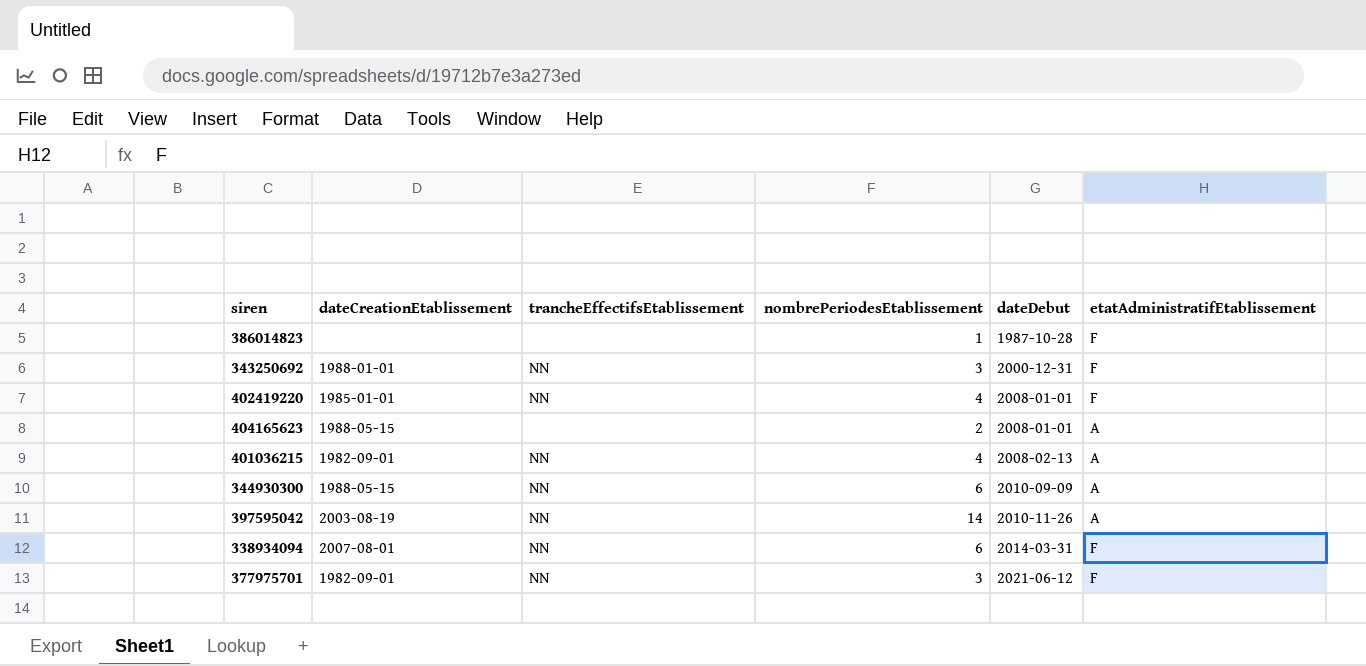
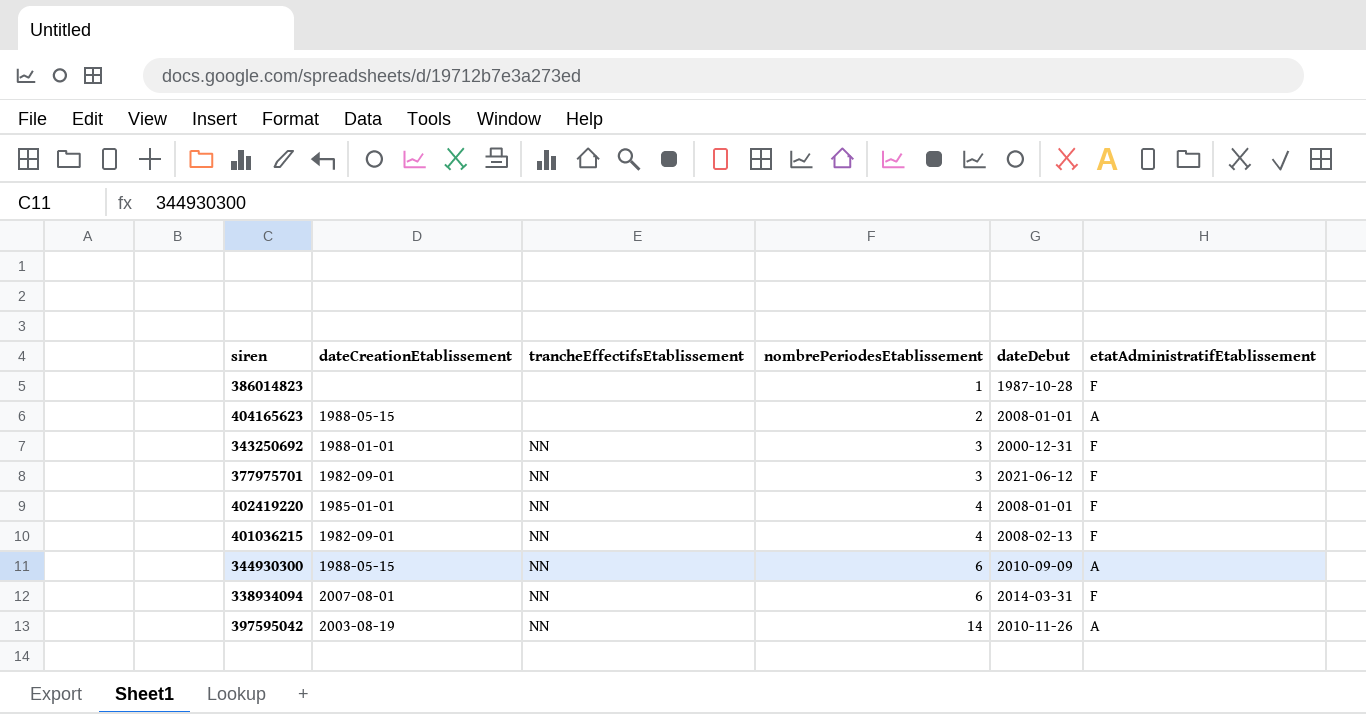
row order: dateDebut ascending -> nombrePeriodesEtablissement ascending
401036215 | etatAdministratifEtablissement: A -> F

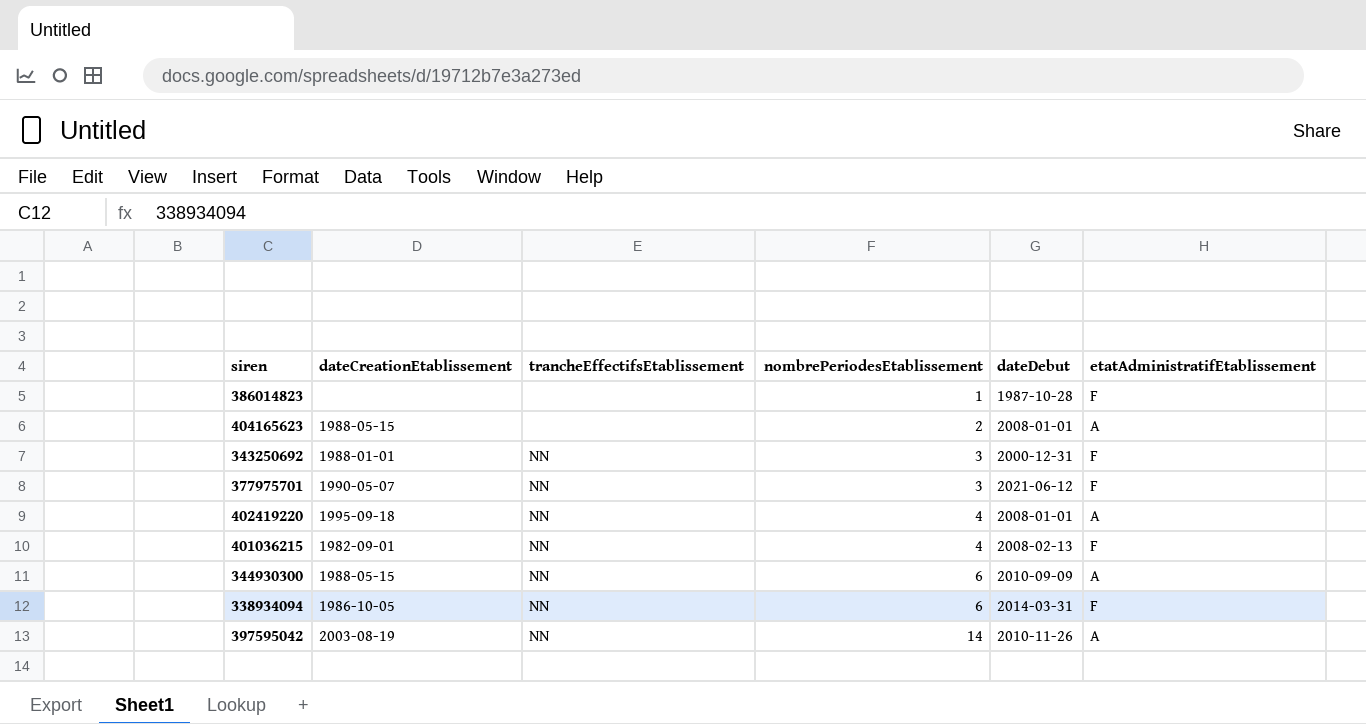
377975701 | dateCreationEtablissement: 1982-09-01 -> 1990-05-07
402419220 | dateCreationEtablissement: 1985-01-01 -> 1995-09-18
402419220 | etatAdministratifEtablissement: F -> A
338934094 | dateCreationEtablissement: 2007-08-01 -> 1986-10-05

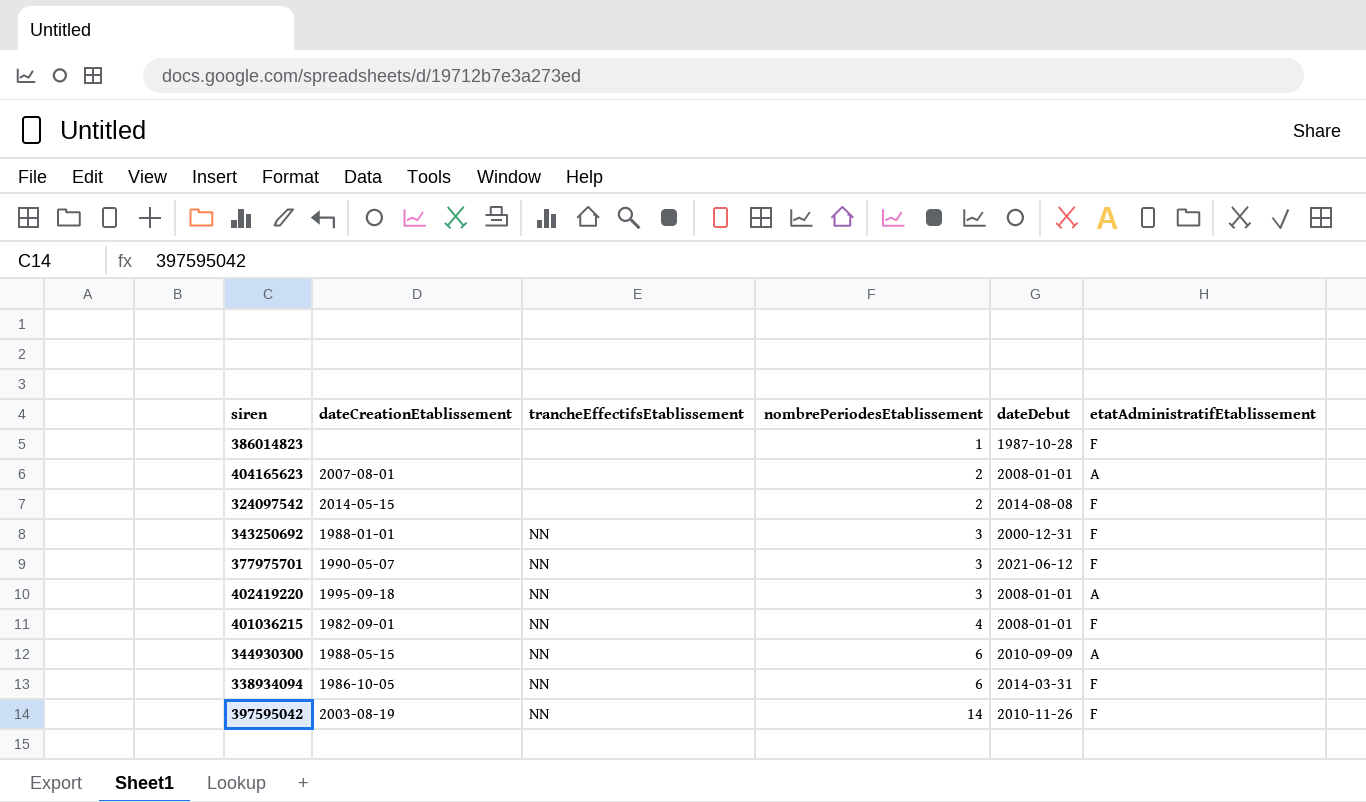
404165623 | dateCreationEtablissement: 1988-05-15 -> 2007-08-01
row 324097542: none -> 2014-05-15 | none | 2 | 2014-08-08 | F
402419220 | nombrePeriodesEtablissement: 4 -> 3
401036215 | dateDebut: 2008-02-13 -> 2008-01-01
397595042 | etatAdministratifEtablissement: A -> F

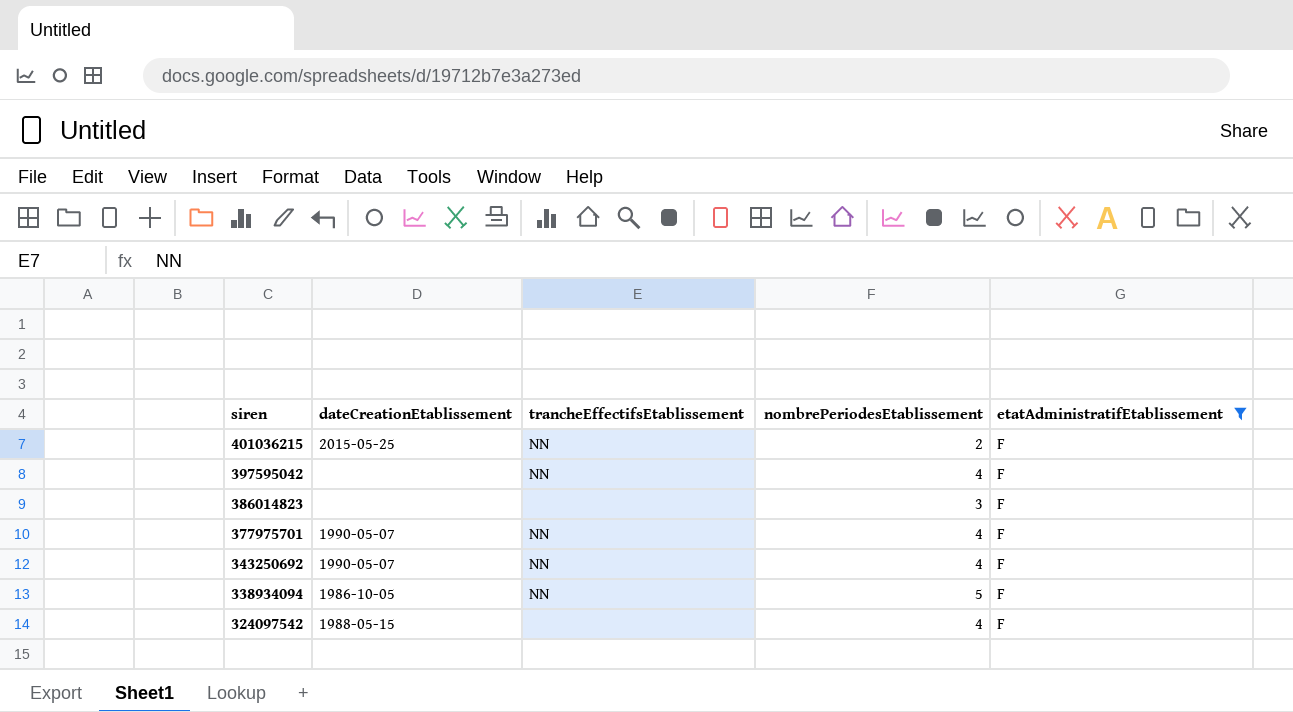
filter: none -> etatAdministratifEtablissement = F
row order: nombrePeriodesEtablissement ascending -> siren descending
column dateDebut | position: 5 -> none
401036215 | dateCreationEtablissement: 1982-09-01 -> 2015-05-25
401036215 | nombrePeriodesEtablissement: 4 -> 2
397595042 | dateCreationEtablissement: 2003-08-19 -> none
397595042 | nombrePeriodesEtablissement: 14 -> 4
386014823 | nombrePeriodesEtablissement: 1 -> 3
377975701 | nombrePeriodesEtablissement: 3 -> 4
343250692 | dateCreationEtablissement: 1988-01-01 -> 1990-05-07
343250692 | nombrePeriodesEtablissement: 3 -> 4
338934094 | nombrePeriodesEtablissement: 6 -> 5
324097542 | dateCreationEtablissement: 2014-05-15 -> 1988-05-15
324097542 | nombrePeriodesEtablissement: 2 -> 4

